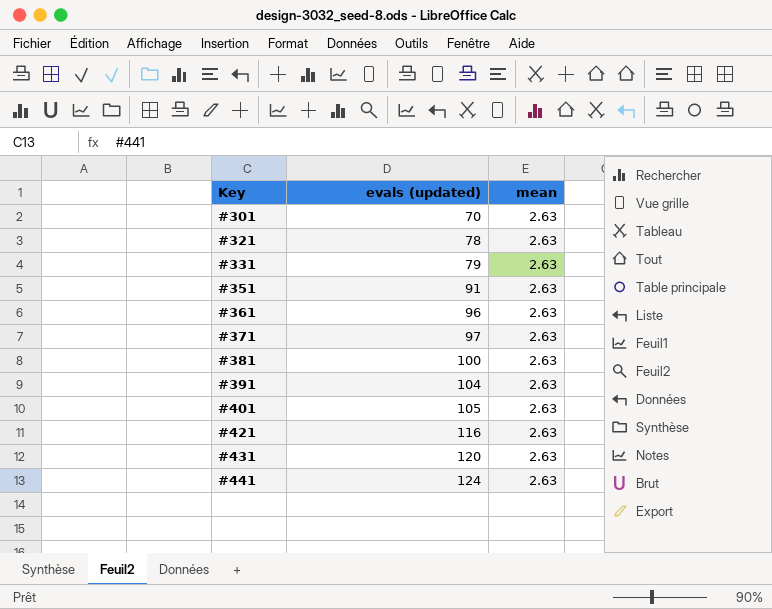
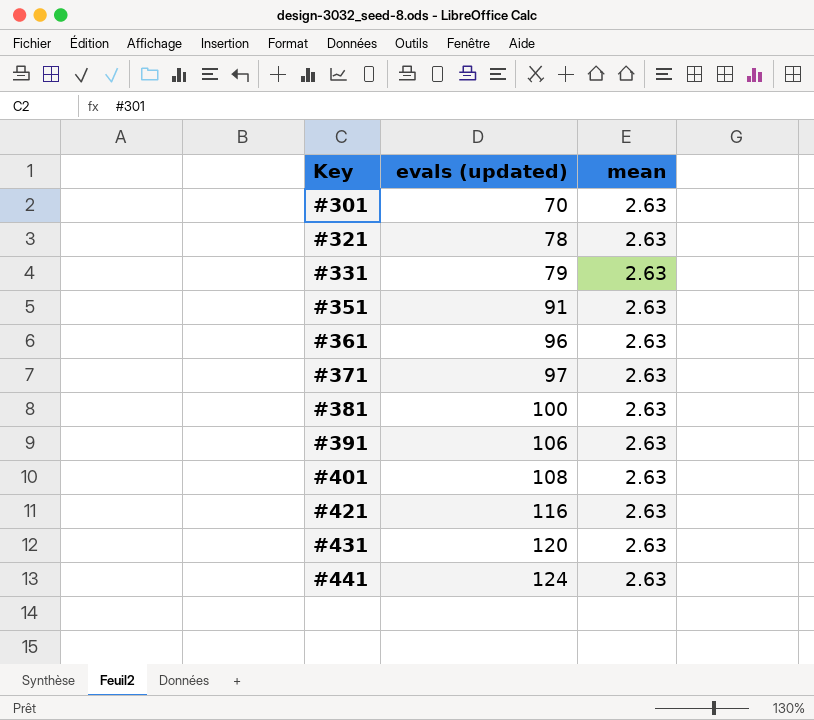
#391 | evals (updated): 104 -> 106
#401 | evals (updated): 105 -> 108

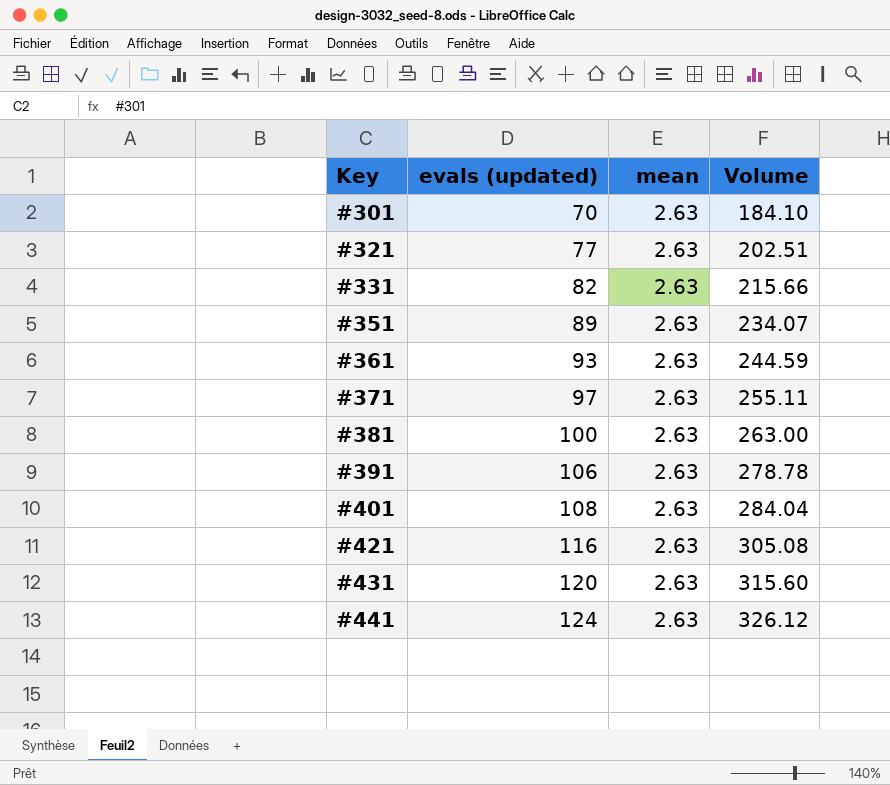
column Volume | formula: none -> [evals (updated)] * [mean]
#321 | evals (updated): 78 -> 77
#331 | evals (updated): 79 -> 82
#351 | evals (updated): 91 -> 89
#361 | evals (updated): 96 -> 93

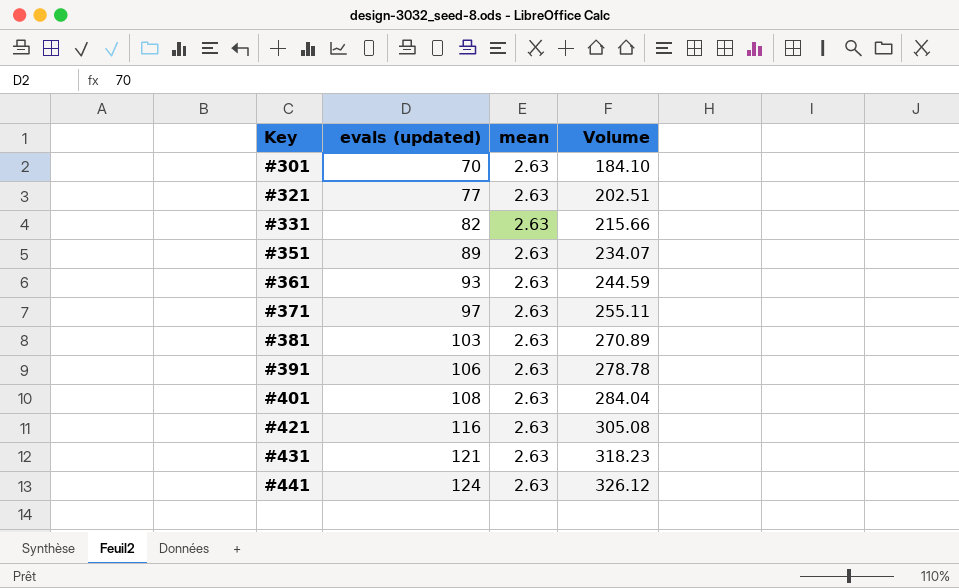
#381 | evals (updated): 100 -> 103
#381 | Volume: 263.00 -> 270.89
#431 | evals (updated): 120 -> 121
#431 | Volume: 315.60 -> 318.23

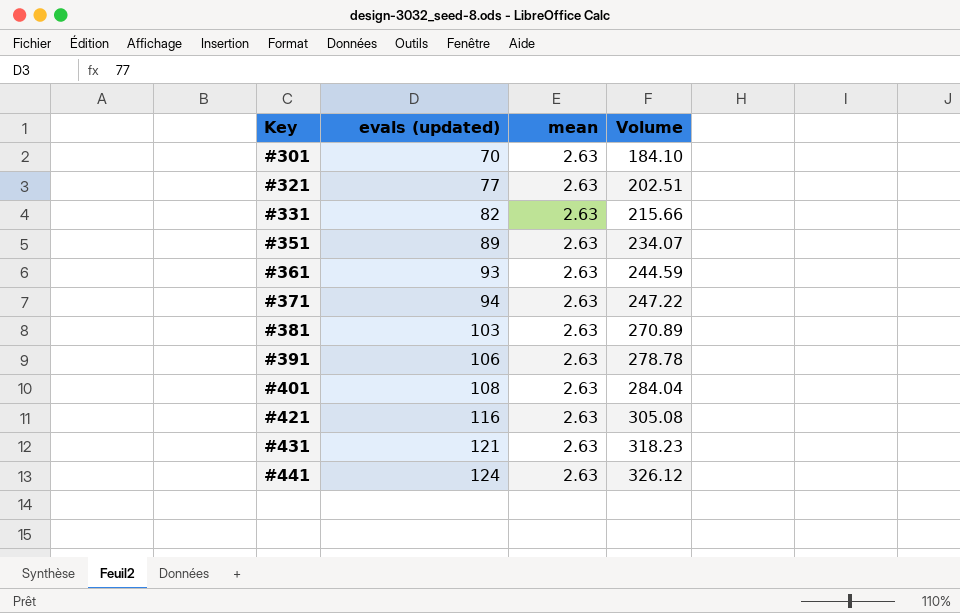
#371 | evals (updated): 97 -> 94
#371 | Volume: 255.11 -> 247.22

